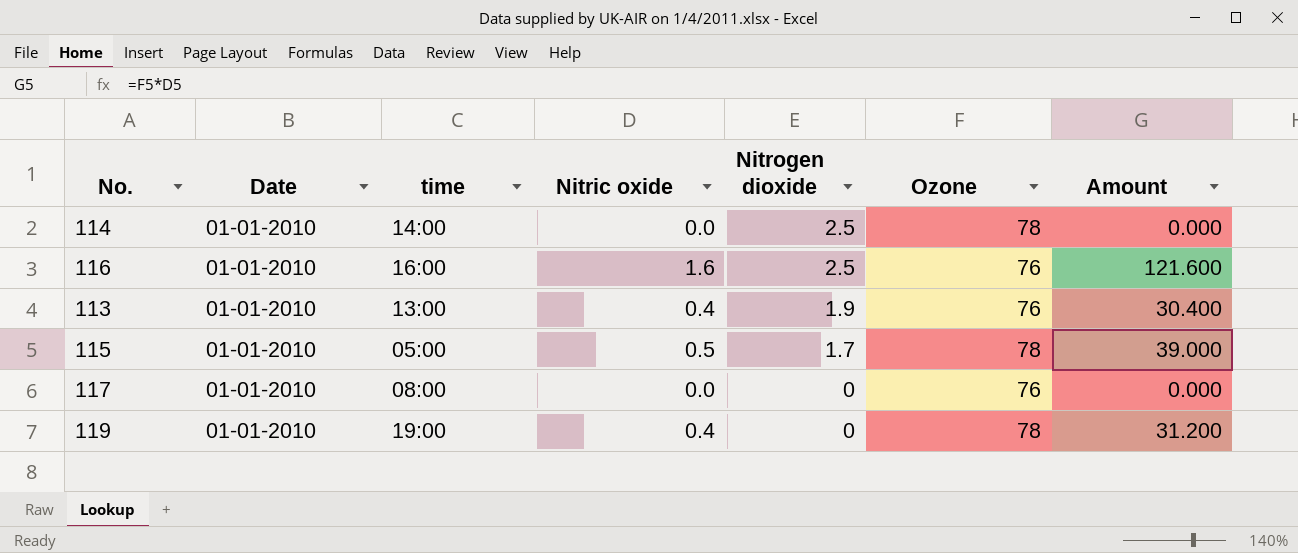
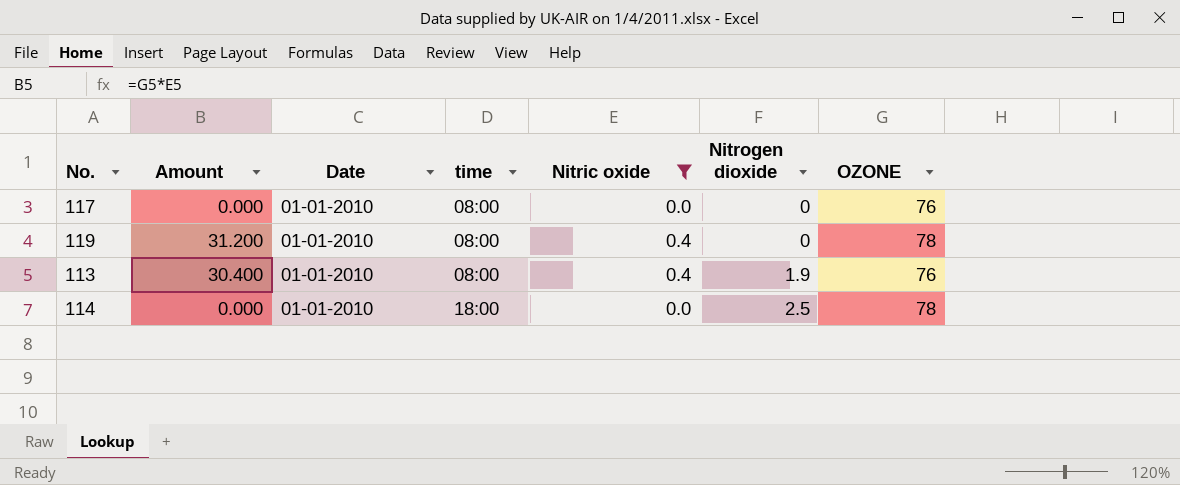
filter: none -> Nitric oxide <= 0.4
row order: Nitrogen dioxide descending -> time ascending
column Amount | position: 7 -> 2
column name: Ozone -> OZONE
119 | time: 19:00 -> 08:00
113 | time: 13:00 -> 08:00
114 | time: 14:00 -> 18:00

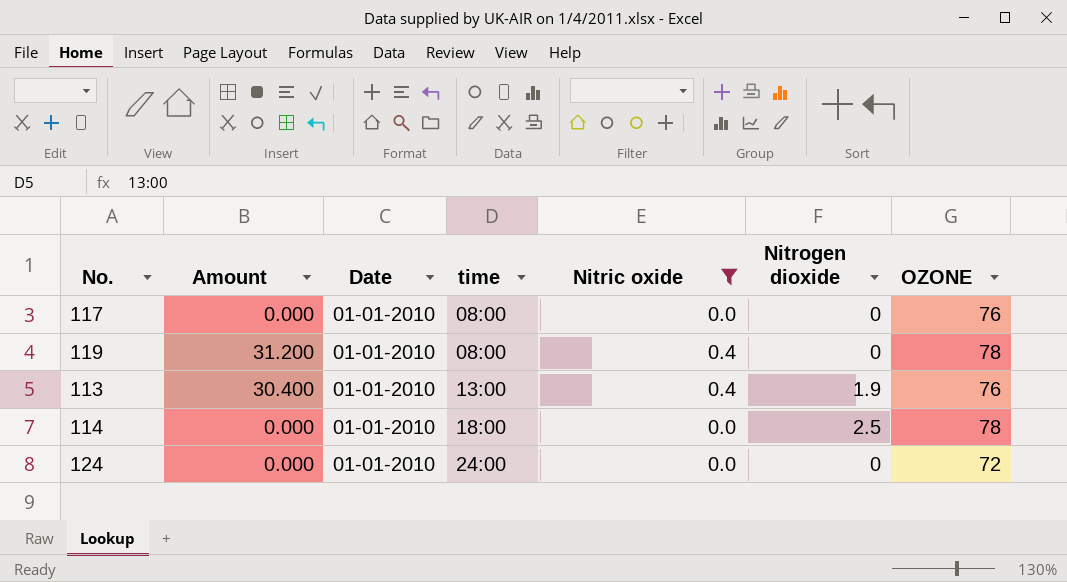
113 | time: 08:00 -> 13:00
row 124: none -> 0.000 | 01-01-2010 | 24:00 | 0.0 | 0 | 72

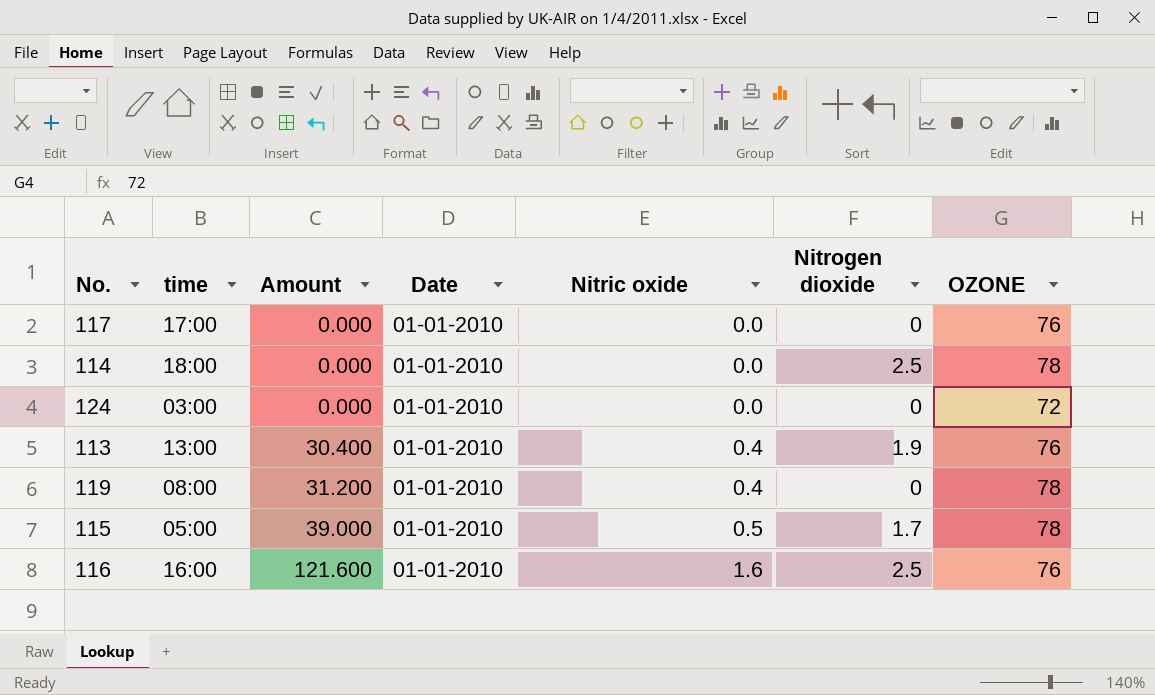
filter: Nitric oxide <= 0.4 -> none
row order: time ascending -> Amount ascending
column time | position: 4 -> 2
117 | time: 08:00 -> 17:00
124 | time: 24:00 -> 03:00

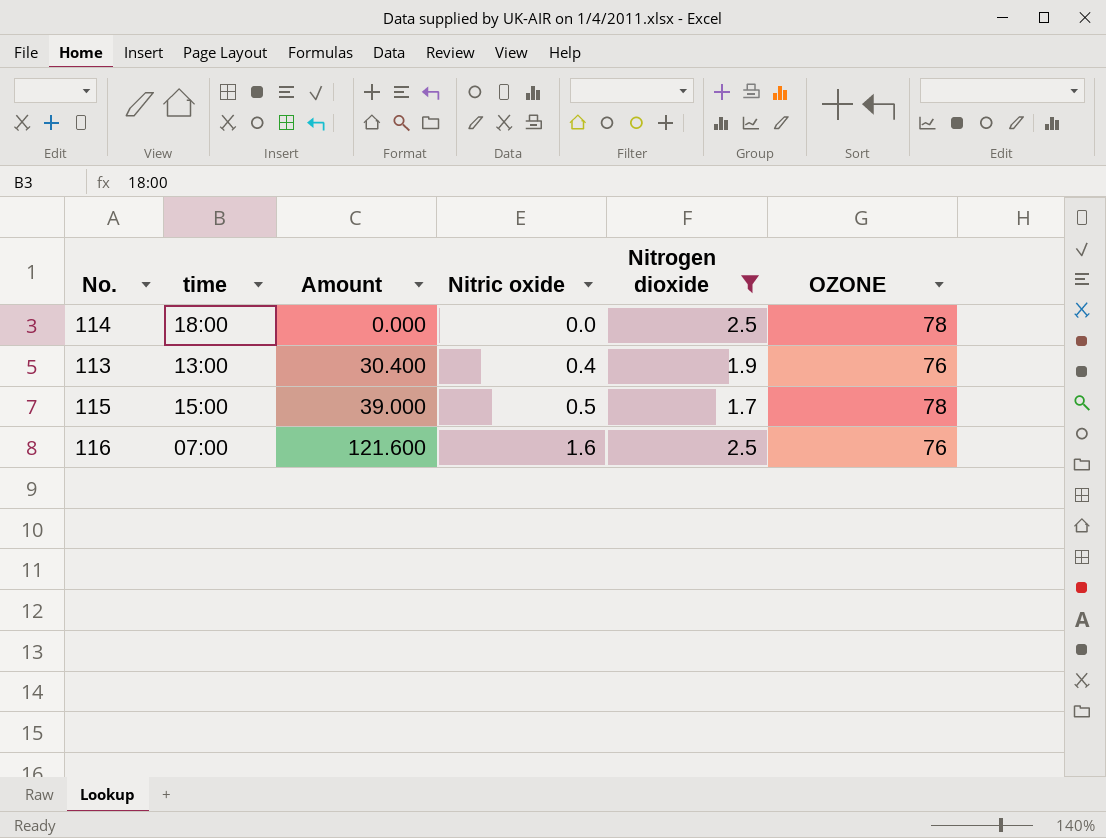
filter: none -> Nitrogen dioxide != 0
column Date | position: 4 -> none
115 | time: 05:00 -> 15:00
116 | time: 16:00 -> 07:00

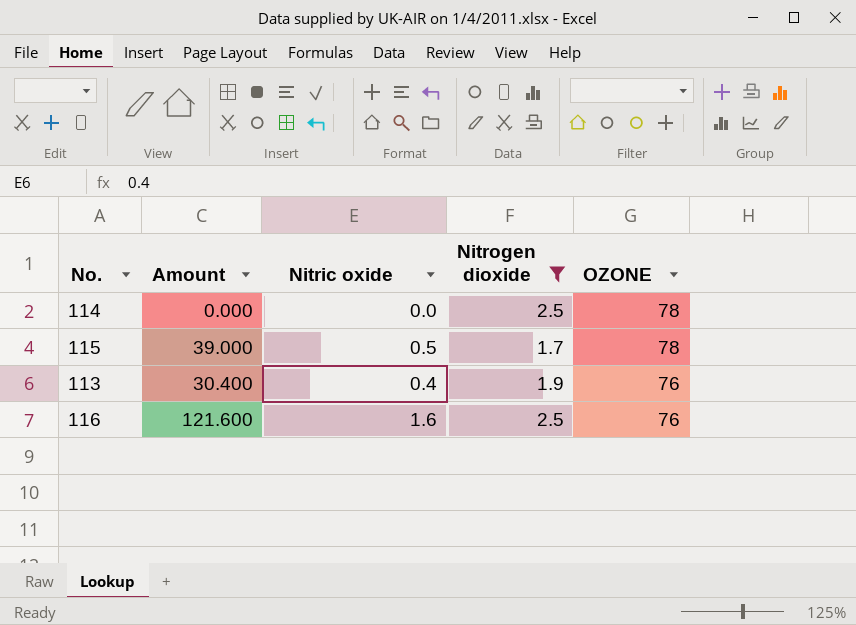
row order: Amount ascending -> OZONE descending
column time | position: 2 -> none

